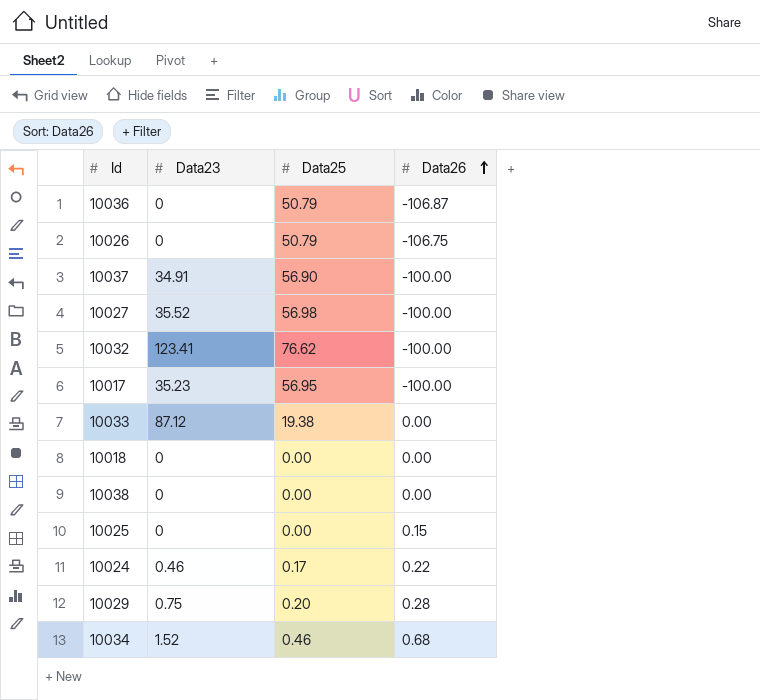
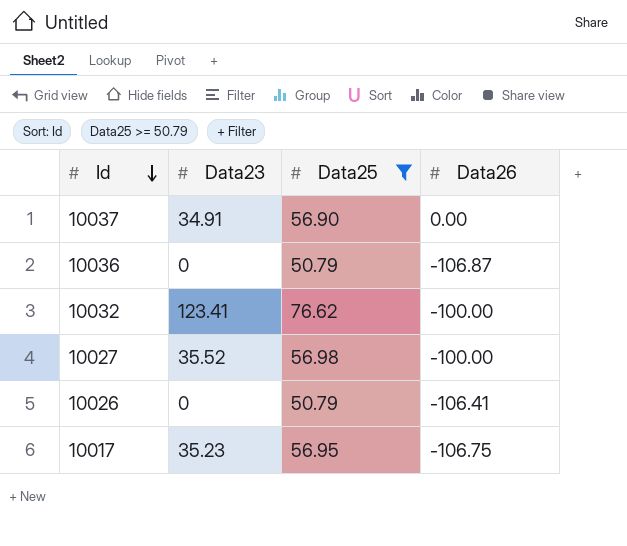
filter: none -> Data25 >= 50.79
row order: Data26 ascending -> Id descending
10037 | Data26: -100.00 -> 0.00
10026 | Data26: -106.75 -> -106.41
10017 | Data26: -100.00 -> -106.75

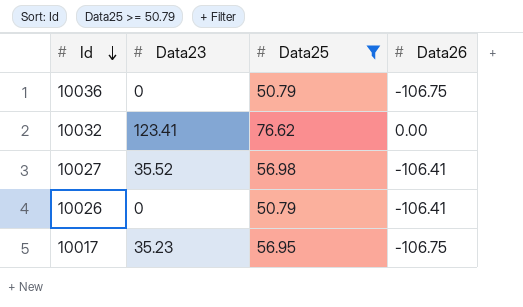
row 10037: 34.91 | 56.90 | 0.00 -> none
10036 | Data26: -106.87 -> -106.75
10032 | Data26: -100.00 -> 0.00
10027 | Data26: -100.00 -> -106.41

